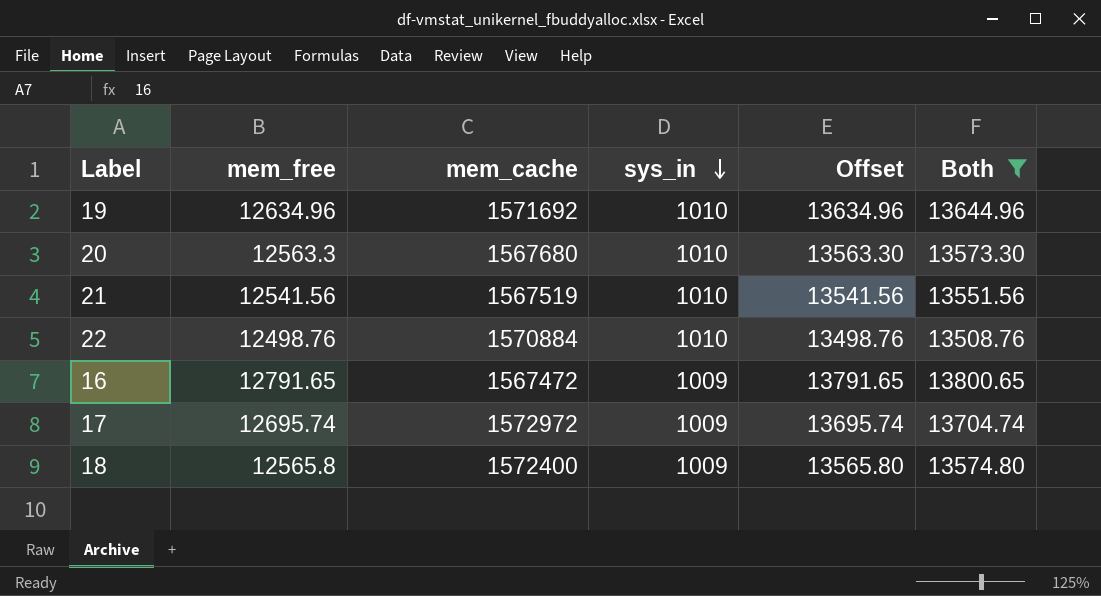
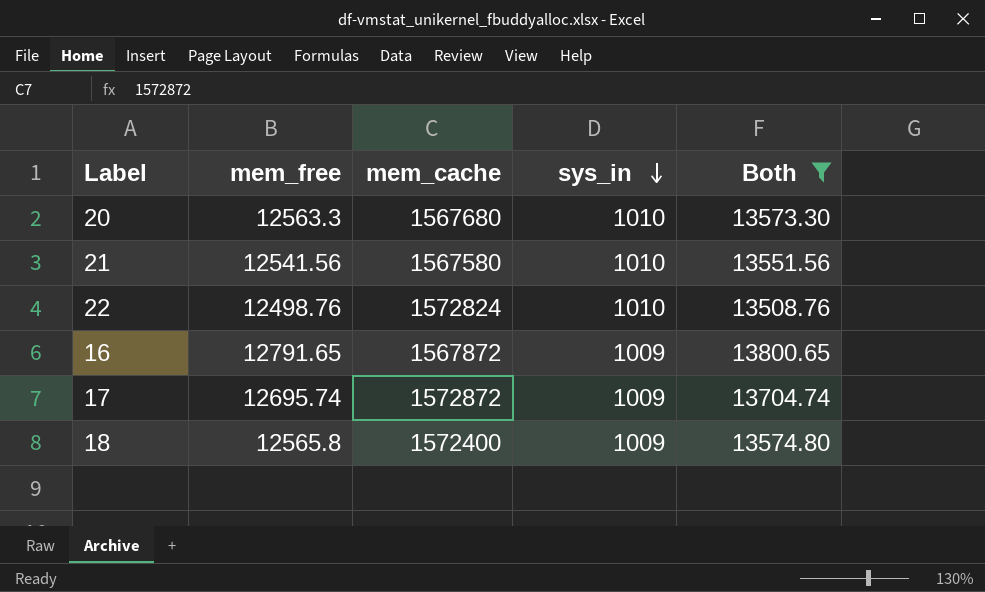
column Offset | formula: [mem_free] + 1000 -> none
row 19: 12634.96 | 1571692 | 1010 | 13634.96 | 13644.96 -> none
21 | mem_cache: 1567519 -> 1567580
22 | mem_cache: 1570884 -> 1572824
16 | mem_cache: 1567472 -> 1567872
17 | mem_cache: 1572972 -> 1572872

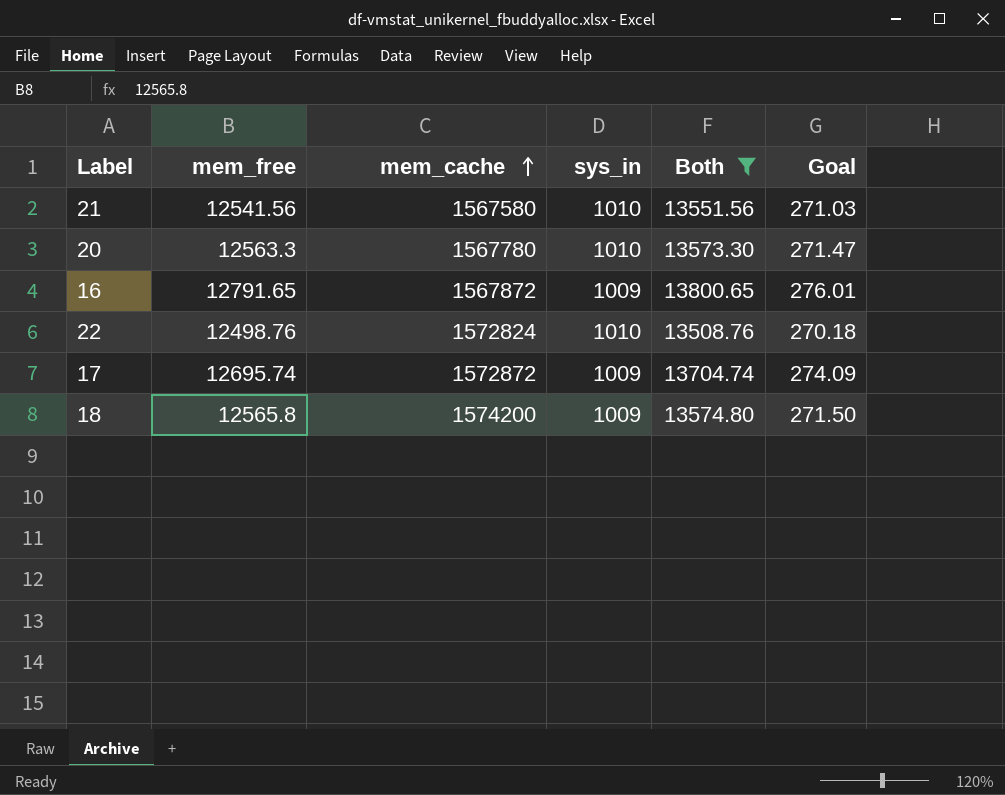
row order: sys_in descending -> mem_cache ascending
column Goal | formula: none -> [Both] * 0.02
20 | mem_cache: 1567680 -> 1567780
18 | mem_cache: 1572400 -> 1574200

